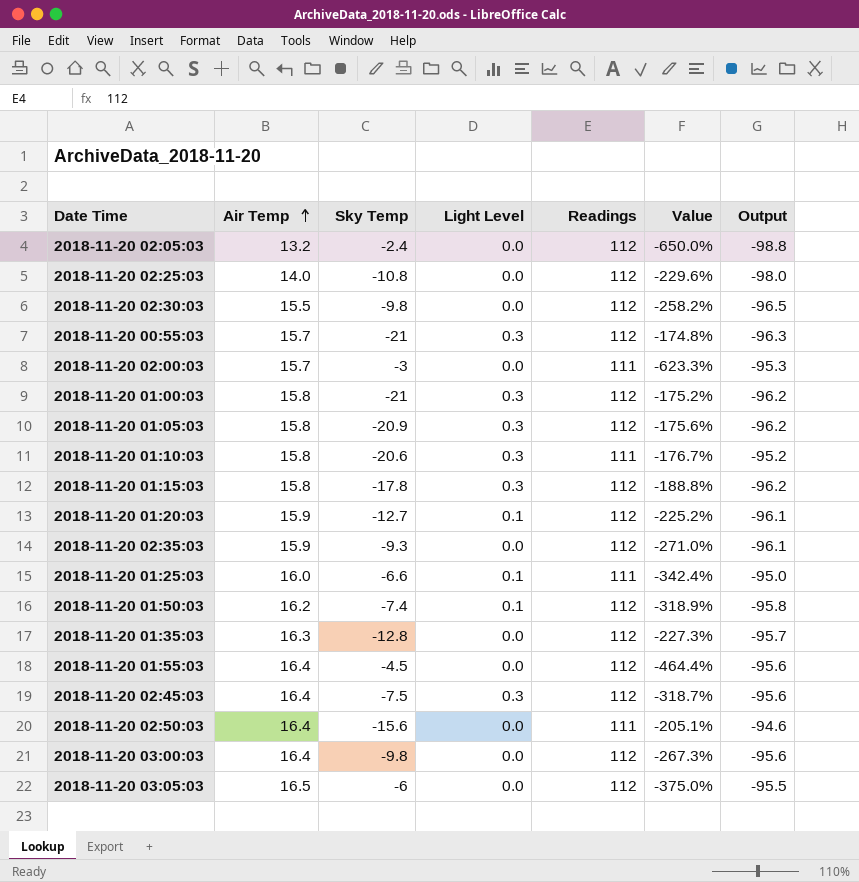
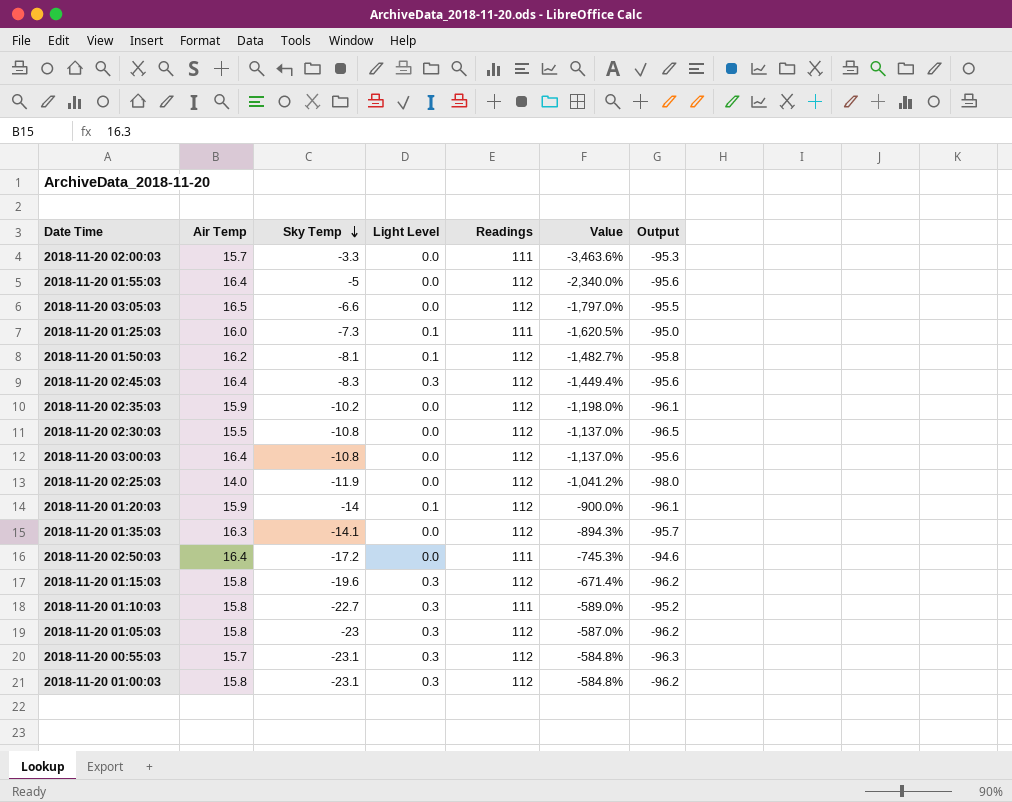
row order: Air Temp ascending -> Sky Temp descending
column Value | formula: ([Air Temp] - [Sky Temp]) / [Sky Temp] -> ([Readings] - [Sky Temp]) / [Sky Temp]
row 2018-11-20 02:05:03: 13.2 | -2.4 | 0.0 | 112 | -650.0% | -98.8 -> none
2018-11-20 02:00:03 | Sky Temp: -3 -> -3.3
2018-11-20 01:55:03 | Sky Temp: -4.5 -> -5
2018-11-20 03:05:03 | Sky Temp: -6 -> -6.6
2018-11-20 01:25:03 | Sky Temp: -6.6 -> -7.3
2018-11-20 01:50:03 | Sky Temp: -7.4 -> -8.1
2018-11-20 02:45:03 | Sky Temp: -7.5 -> -8.3
2018-11-20 02:35:03 | Sky Temp: -9.3 -> -10.2
2018-11-20 02:30:03 | Sky Temp: -9.8 -> -10.8
2018-11-20 03:00:03 | Sky Temp: -9.8 -> -10.8
2018-11-20 02:25:03 | Sky Temp: -10.8 -> -11.9
2018-11-20 01:20:03 | Sky Temp: -12.7 -> -14
2018-11-20 01:35:03 | Sky Temp: -12.8 -> -14.1
2018-11-20 02:50:03 | Sky Temp: -15.6 -> -17.2
2018-11-20 01:15:03 | Sky Temp: -17.8 -> -19.6
2018-11-20 01:10:03 | Sky Temp: -20.6 -> -22.7
2018-11-20 01:05:03 | Sky Temp: -20.9 -> -23
2018-11-20 00:55:03 | Sky Temp: -21 -> -23.1
2018-11-20 01:00:03 | Sky Temp: -21 -> -23.1

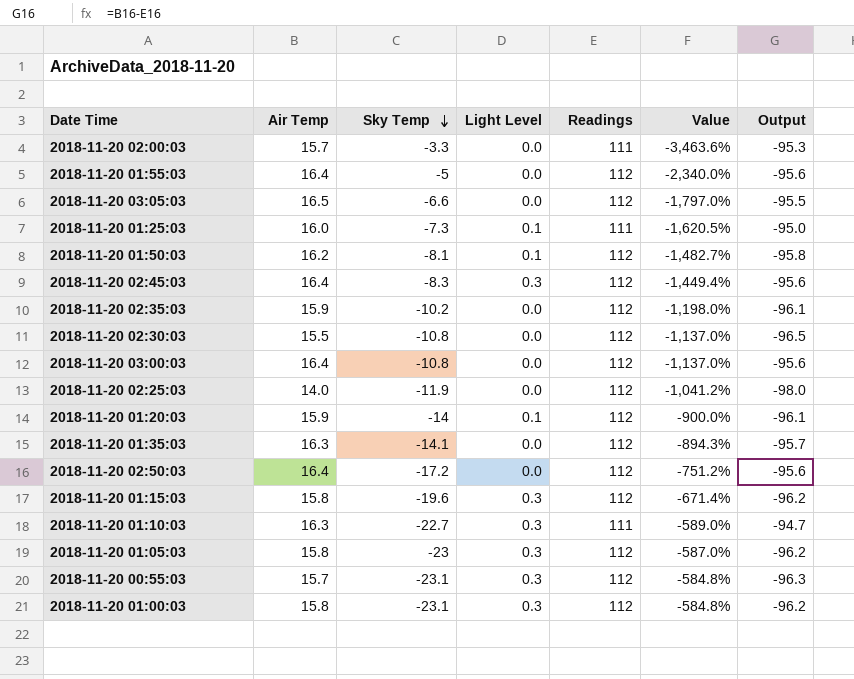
2018-11-20 02:50:03 | Readings: 111 -> 112
2018-11-20 02:50:03 | Value: -745.3% -> -751.2%
2018-11-20 02:50:03 | Output: -94.6 -> -95.6
2018-11-20 01:10:03 | Air Temp: 15.8 -> 16.3
2018-11-20 01:10:03 | Output: -95.2 -> -94.7

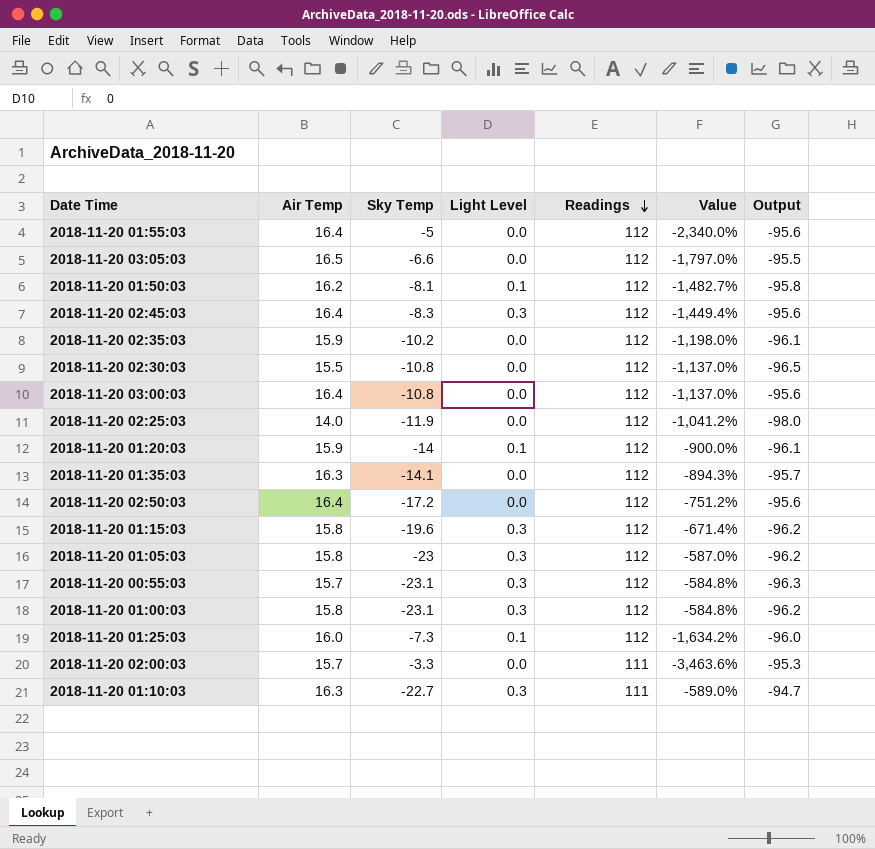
row order: Sky Temp descending -> Readings descending
2018-11-20 01:25:03 | Readings: 111 -> 112
2018-11-20 01:25:03 | Value: -1,620.5% -> -1,634.2%
2018-11-20 01:25:03 | Output: -95.0 -> -96.0

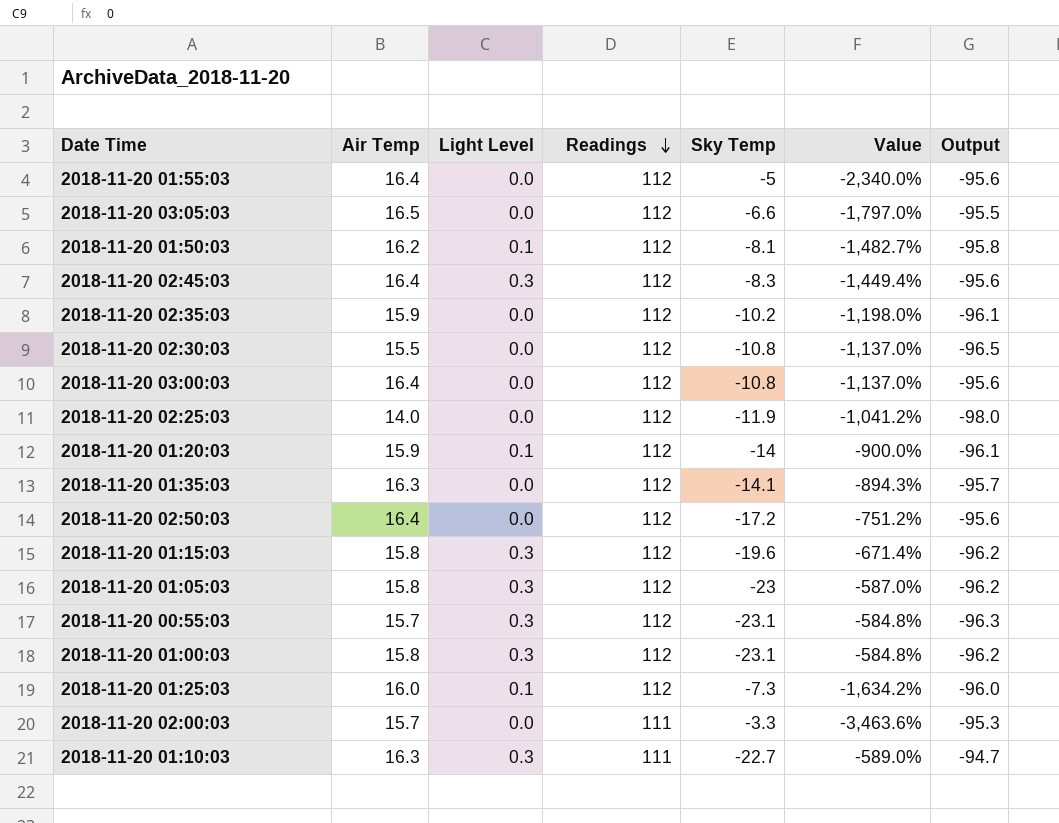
column Sky Temp | position: 3 -> 5

